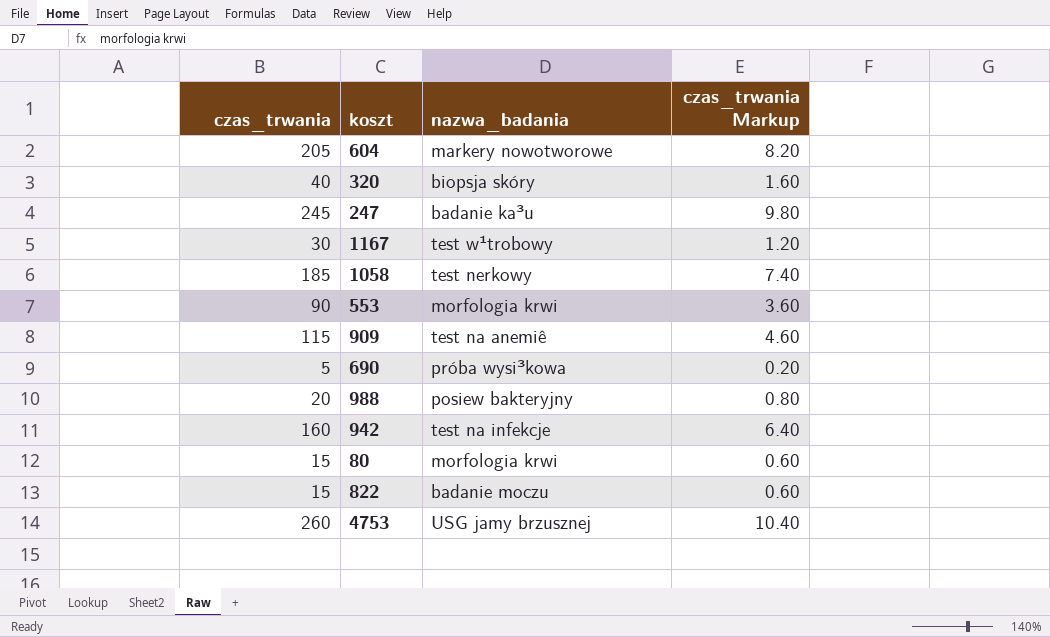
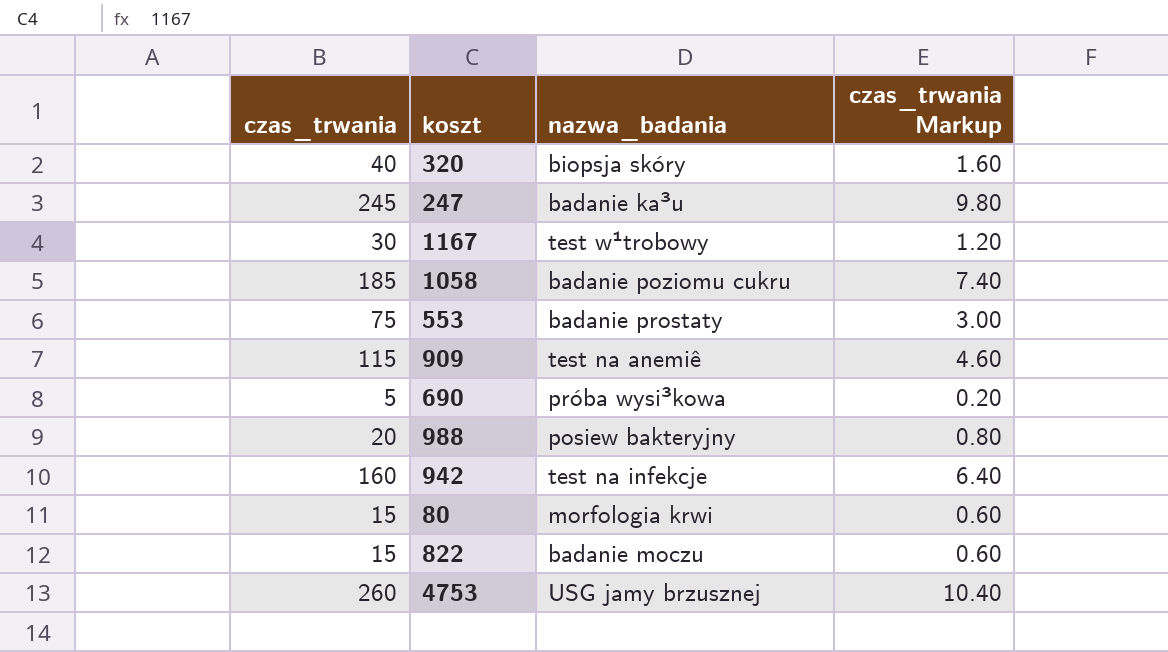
row 604: 205 | markery nowotworowe | 8.20 -> none
1058 | nazwa_badania: test nerkowy -> badanie poziomu cukru
553 | czas_trwania: 90 -> 75
553 | nazwa_badania: morfologia krwi -> badanie prostaty
553 | czas_trwania Markup: 3.60 -> 3.00

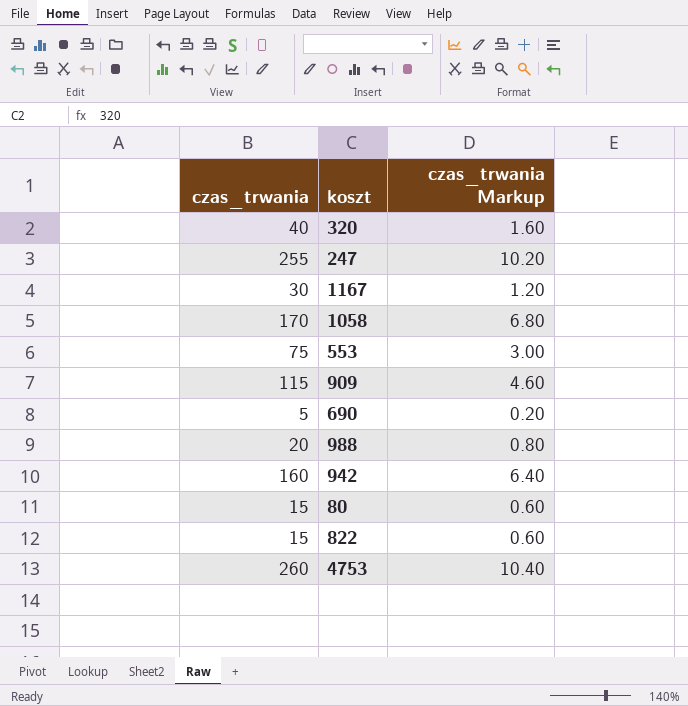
column nazwa_badania | position: 3 -> none
247 | czas_trwania: 245 -> 255
247 | czas_trwania Markup: 9.80 -> 10.20
1058 | czas_trwania: 185 -> 170
1058 | czas_trwania Markup: 7.40 -> 6.80

